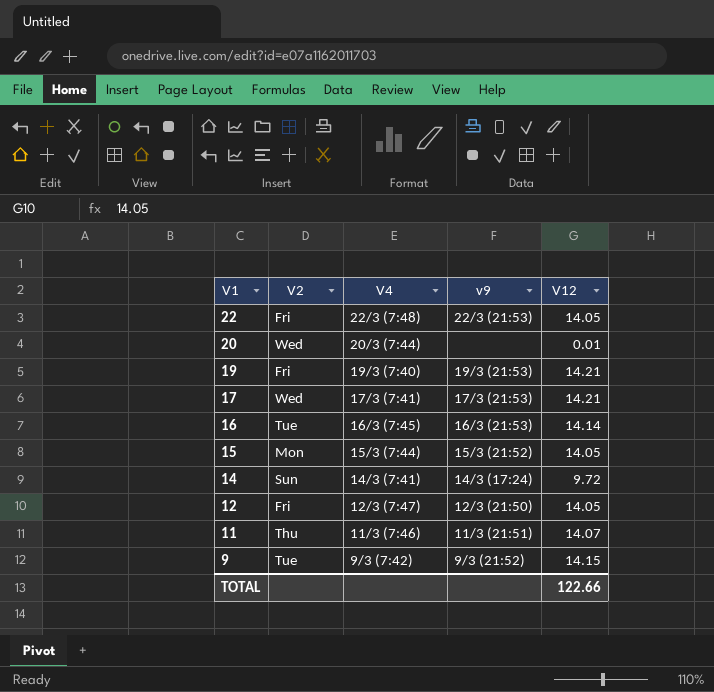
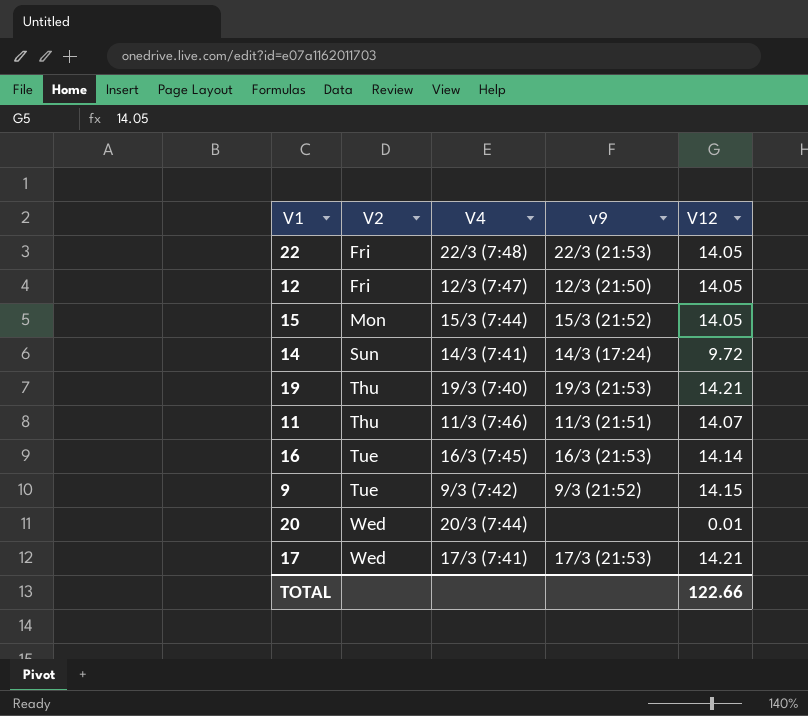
row order: V1 descending -> V2 ascending
19 | V2: Fri -> Thu

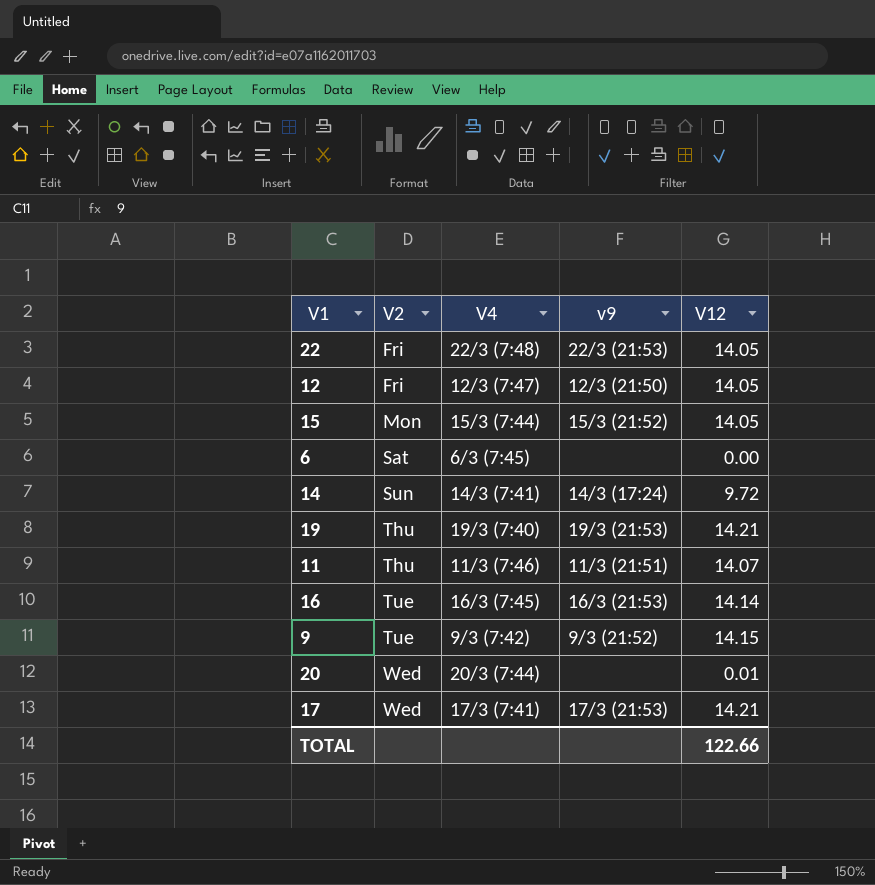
row 6: none -> Sat | 6/3 (7:45) | none | 0.00

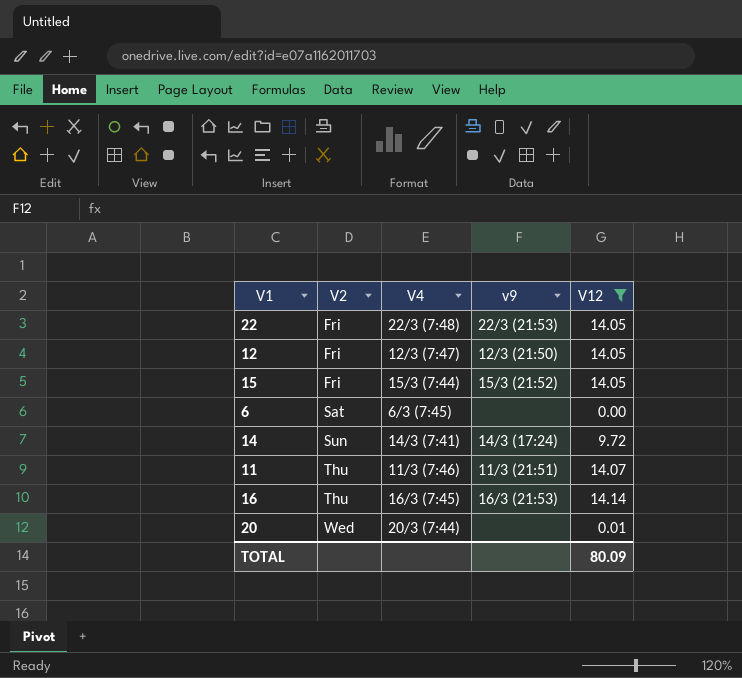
filter: none -> V12 <= 14.14
15 | V2: Mon -> Fri
16 | V2: Tue -> Thu
TOTAL | V12: 122.66 -> 80.09

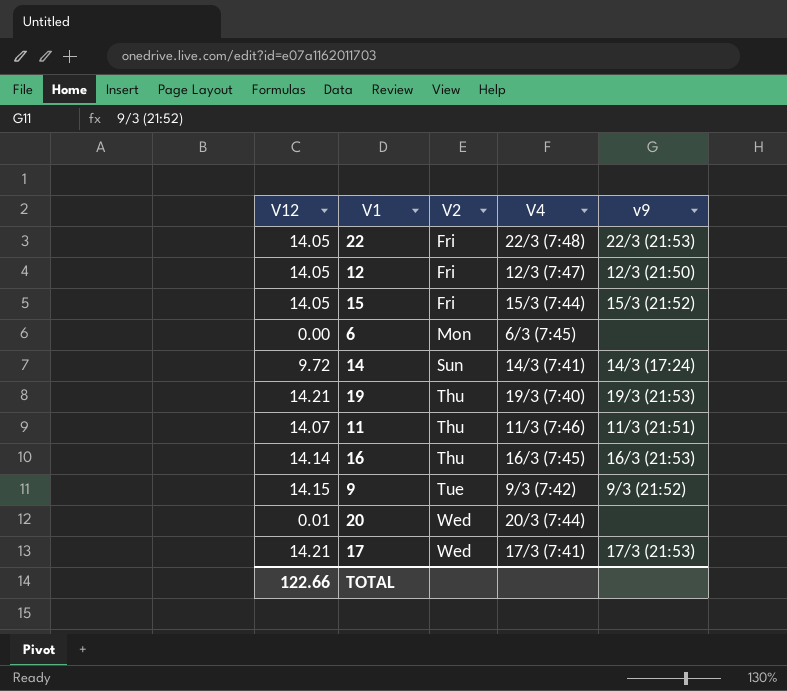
filter: V12 <= 14.14 -> none
column V12 | position: 5 -> 1
6 | V2: Sat -> Mon
TOTAL | V12: 80.09 -> 122.66

